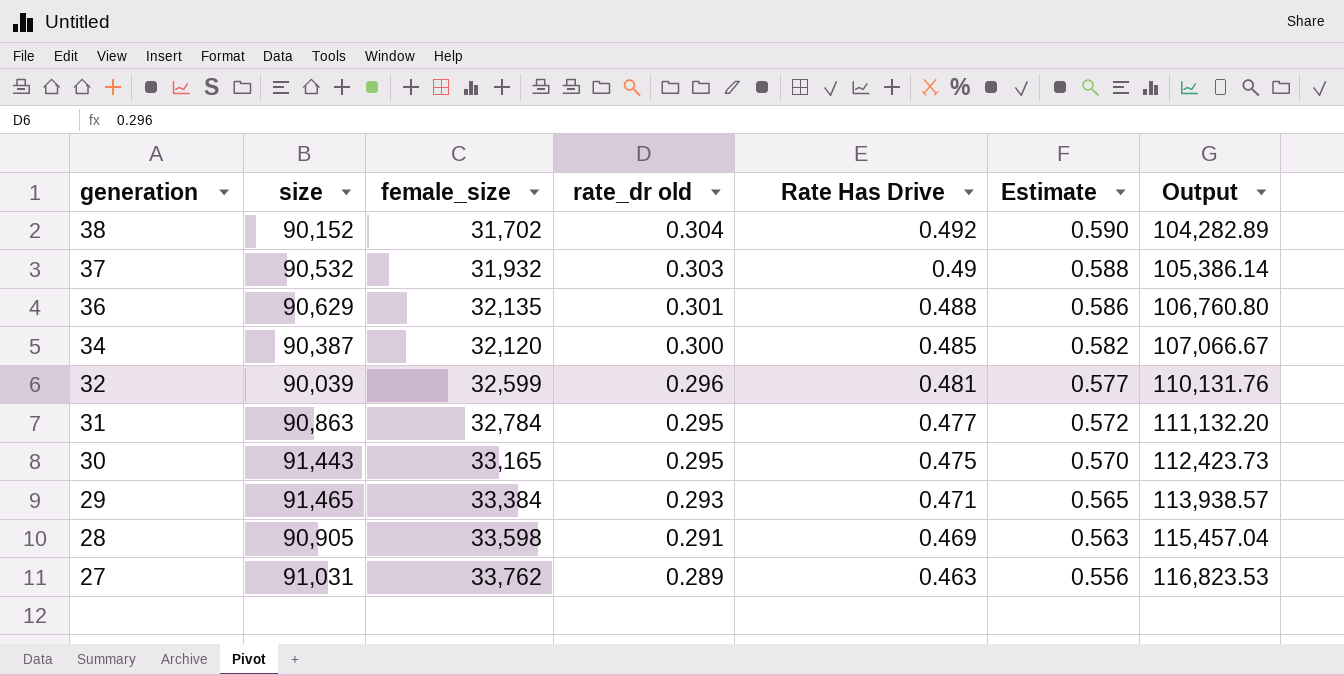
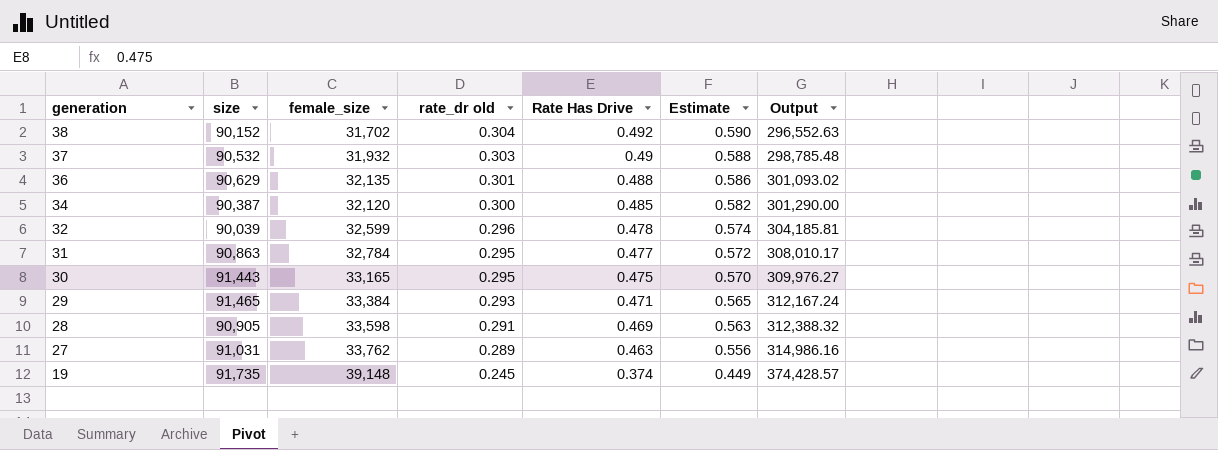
column Output | formula: [female_size] / [rate_dr old] -> [size] / [rate_dr old]
32 | Rate Has Drive: 0.481 -> 0.478
32 | Estimate: 0.577 -> 0.574
row 19: none -> 91,735 | 39,148 | 0.245 | 0.374 | 0.449 | 374,428.57

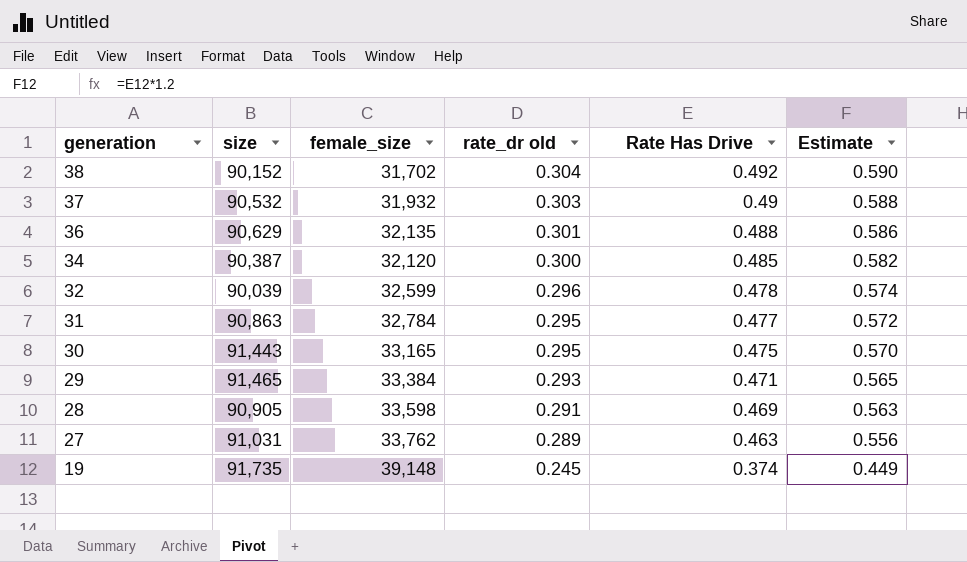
column Output | formula: [size] / [rate_dr old] -> none

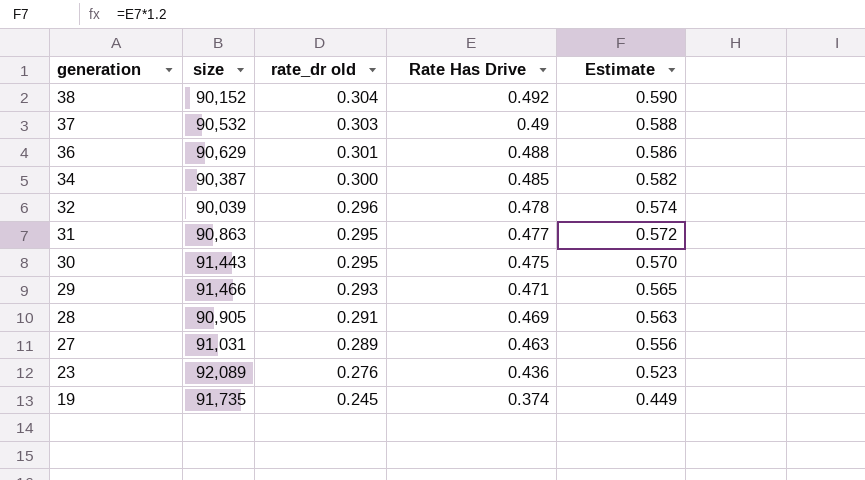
column female_size | position: 3 -> none
29 | size: 91,465 -> 91,466
row 23: none -> 92,089 | 0.276 | 0.436 | 0.523

